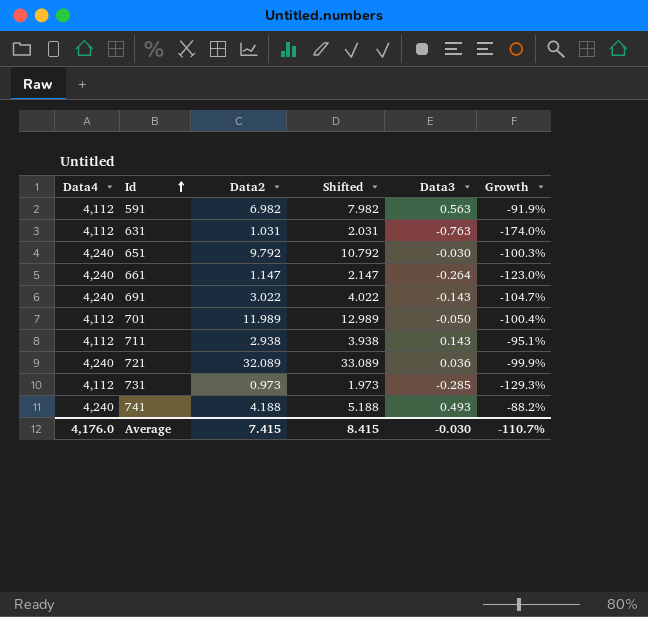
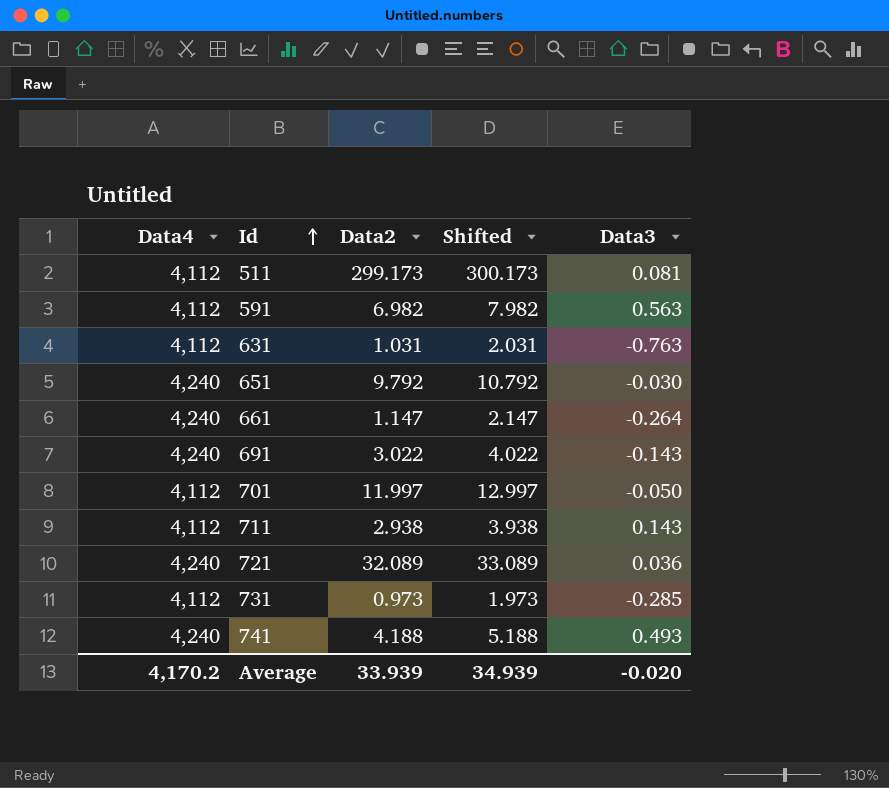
column Growth | formula: ([Data3] - [Data2]) / [Data2] -> none
row 511: none -> 4,112 | 299.173 | 300.173 | 0.081
701 | Data2: 11.989 -> 11.997
701 | Shifted: 12.989 -> 12.997
Average | Data4: 4,176.0 -> 4,170.2
Average | Data2: 7.415 -> 33.939
Average | Shifted: 8.415 -> 34.939
Average | Data3: -0.030 -> -0.020

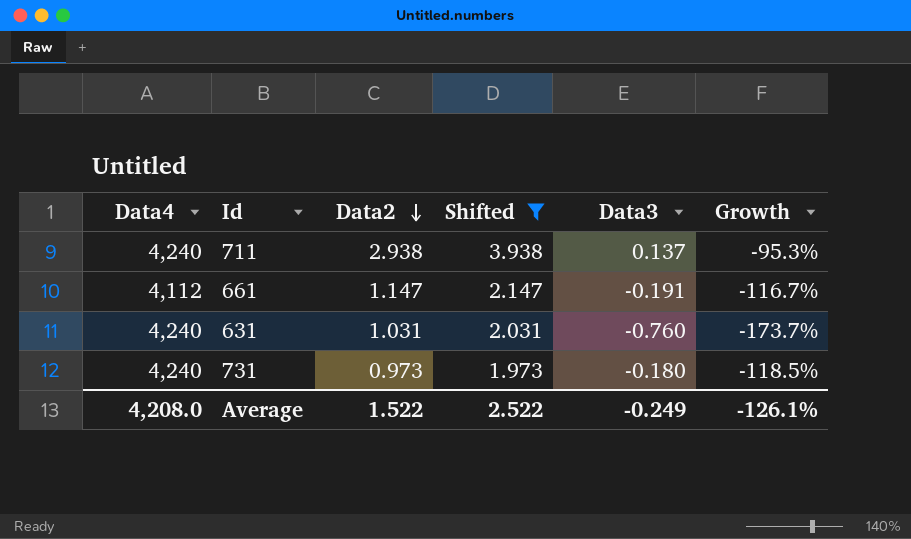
filter: none -> Shifted <= 3.938
row order: Id ascending -> Data2 descending
column Growth | formula: none -> ([Data3] - [Data2]) / [Data2]
711 | Data4: 4,112 -> 4,240
711 | Data3: 0.143 -> 0.137
661 | Data4: 4,240 -> 4,112
661 | Data3: -0.264 -> -0.191
631 | Data4: 4,112 -> 4,240
631 | Data3: -0.763 -> -0.760
731 | Data4: 4,112 -> 4,240
731 | Data3: -0.285 -> -0.180
Average | Data4: 4,170.2 -> 4,208.0
Average | Data2: 33.939 -> 1.522
Average | Shifted: 34.939 -> 2.522
Average | Data3: -0.020 -> -0.249

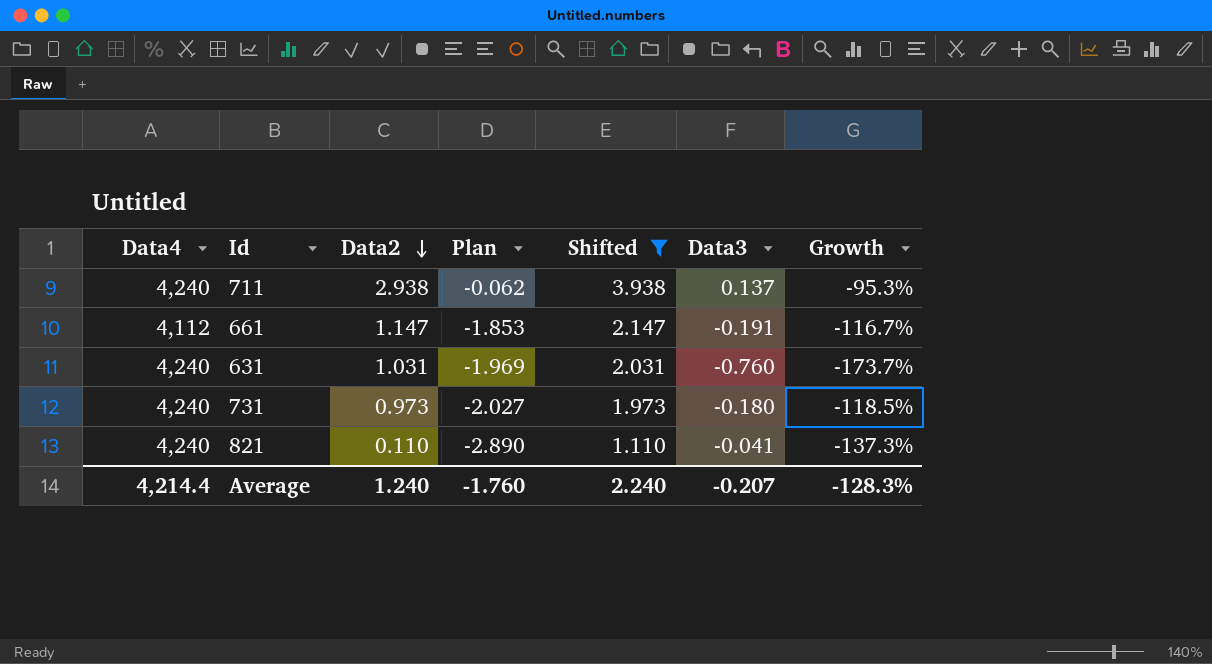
column Plan | formula: none -> [Data2] - 3
row 821: none -> 4,240 | 0.110 | -2.890 | 1.110 | -0.041 | -137.3%
Average | Data4: 4,208.0 -> 4,214.4
Average | Data2: 1.522 -> 1.240
Average | Shifted: 2.522 -> 2.240
Average | Data3: -0.249 -> -0.207
Average | Growth: -126.1% -> -128.3%

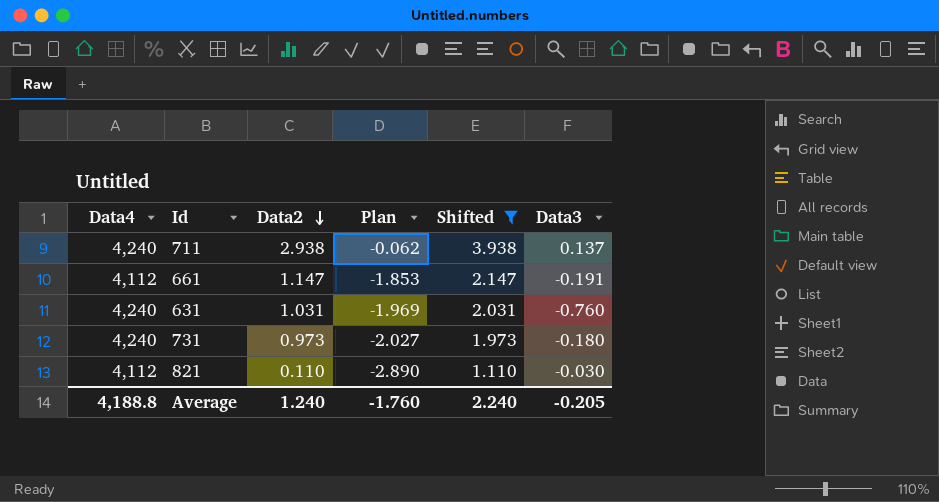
column Growth | formula: ([Data3] - [Data2]) / [Data2] -> none
821 | Data4: 4,240 -> 4,112
821 | Data3: -0.041 -> -0.030
Average | Data4: 4,214.4 -> 4,188.8
Average | Data3: -0.207 -> -0.205

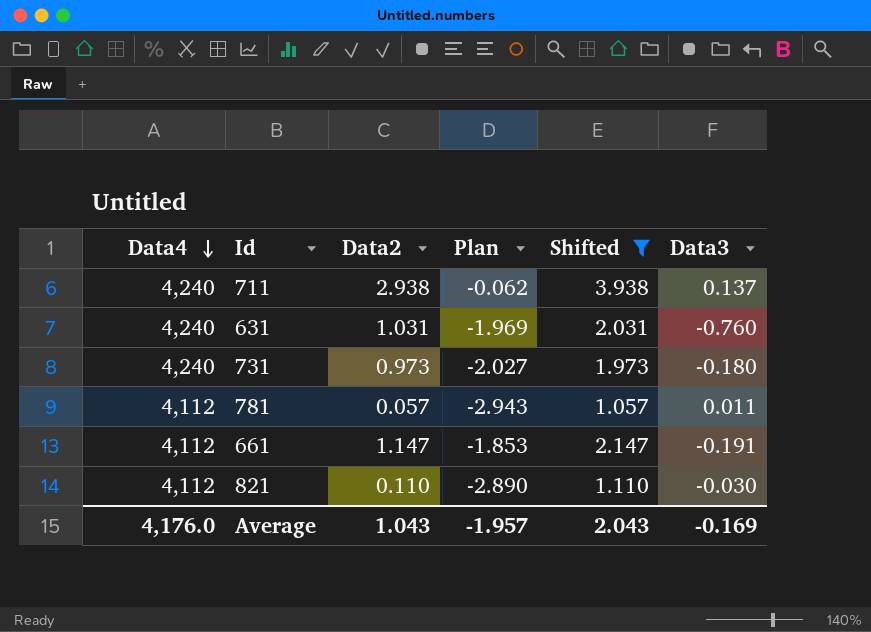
row order: Data2 descending -> Data4 descending
row 781: none -> 4,112 | 0.057 | -2.943 | 1.057 | 0.011
Average | Data4: 4,188.8 -> 4,176.0
Average | Data2: 1.240 -> 1.043
Average | Plan: -1.760 -> -1.957
Average | Shifted: 2.240 -> 2.043
Average | Data3: -0.205 -> -0.169

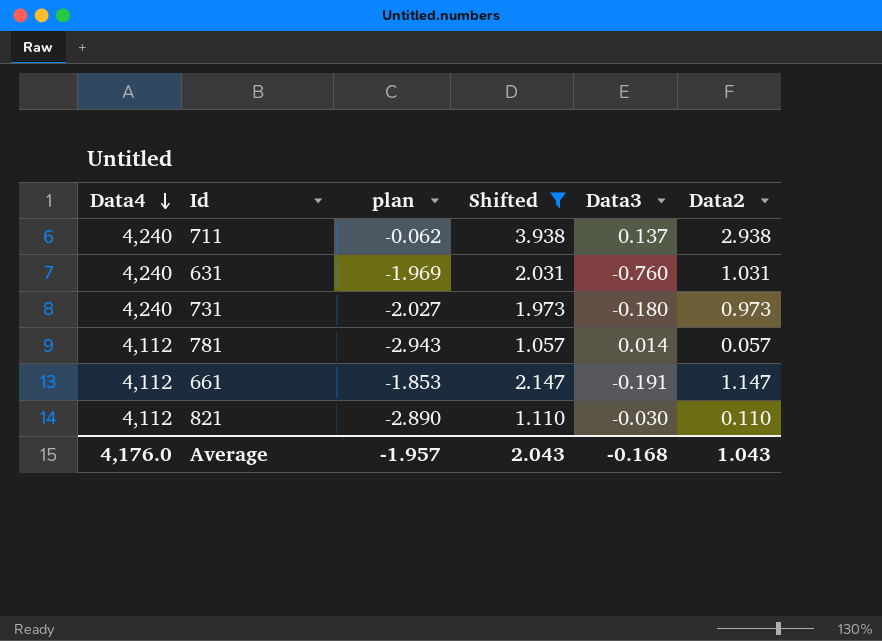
column name: Plan -> plan
column Data2 | position: 3 -> 6
781 | Data3: 0.011 -> 0.014
Average | Data3: -0.169 -> -0.168

